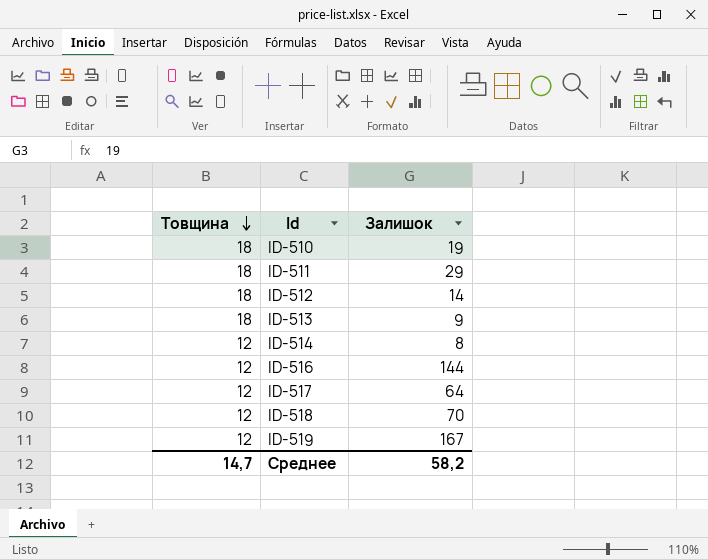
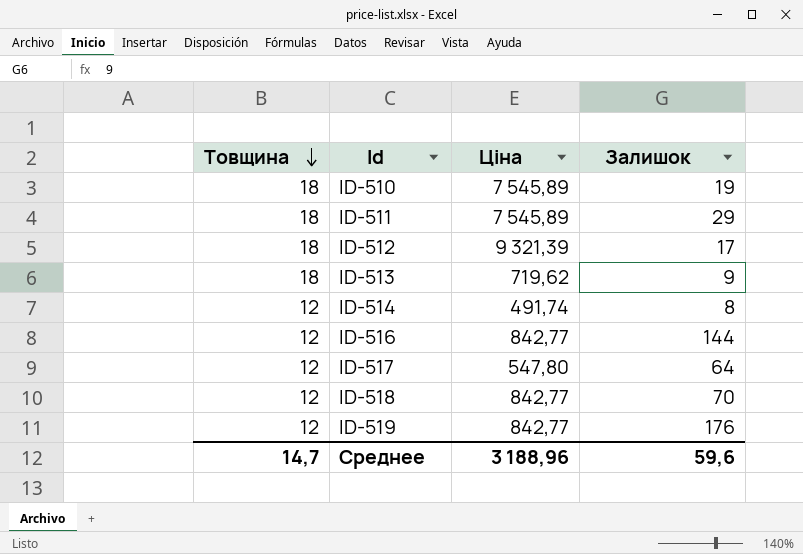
column Ціна | position: none -> 3
ID-512 | Залишок: 14 -> 17
ID-519 | Залишок: 167 -> 176
Среднее | Залишок: 58,2 -> 59,6

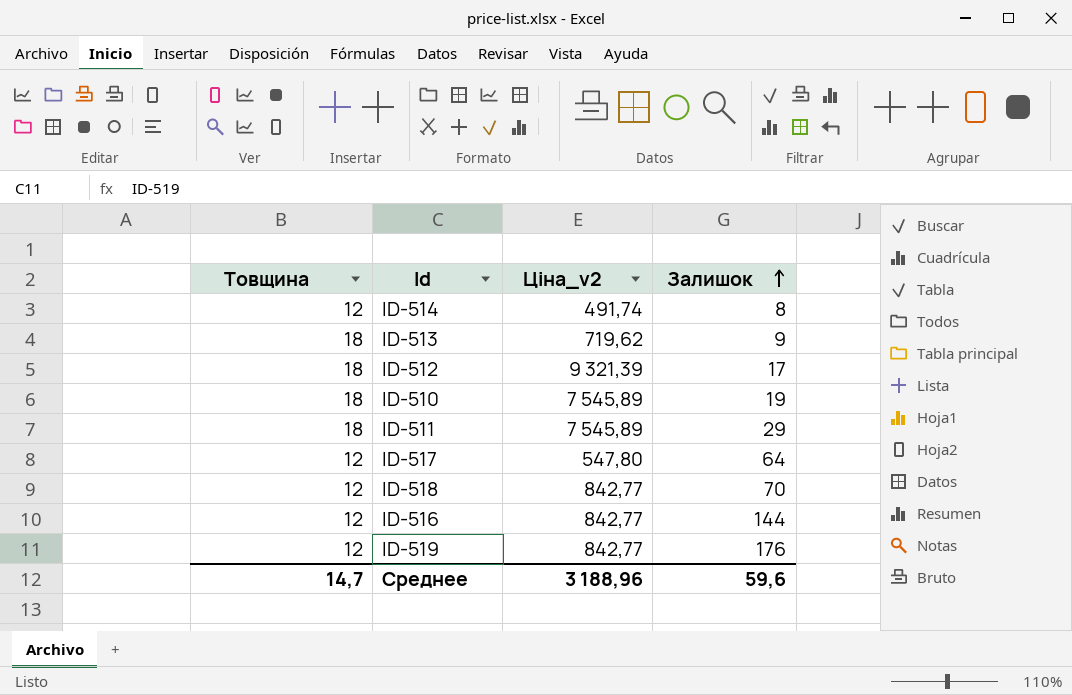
row order: Товщина descending -> Залишок ascending
column name: Ціна -> Ціна_v2

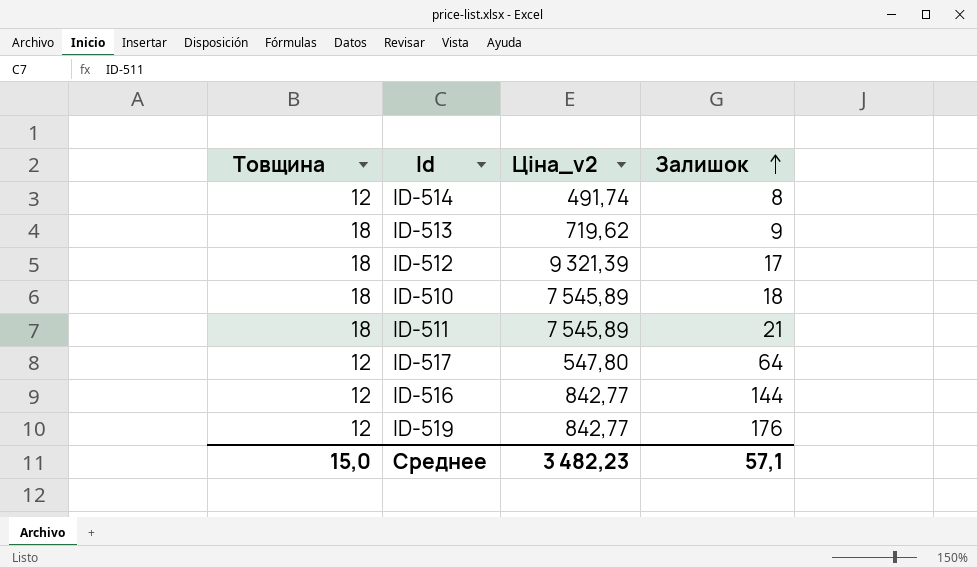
row ID-518: 12 | 842,77 | 70 -> none
ID-510 | Залишок: 19 -> 18
ID-511 | Залишок: 29 -> 21
Среднее | Товщина: 14,7 -> 15,0
Среднее | Ціна_v2: 3 188,96 -> 3 482,23
Среднее | Залишок: 59,6 -> 57,1

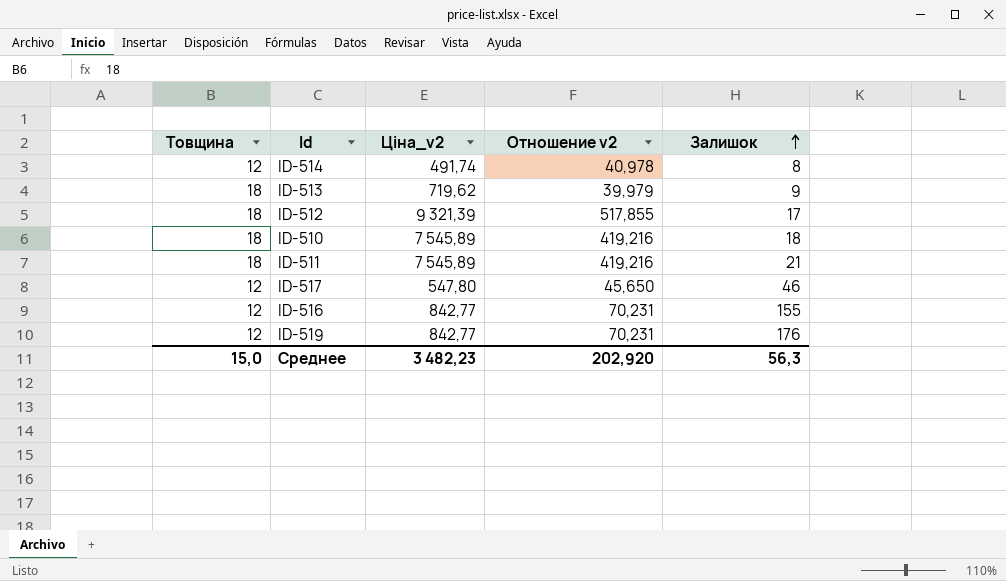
column Отношение v2 | formula: none -> [Ціна_v2] / [Товщина]
ID-517 | Залишок: 64 -> 46
ID-516 | Залишок: 144 -> 155
Среднее | Залишок: 57,1 -> 56,3

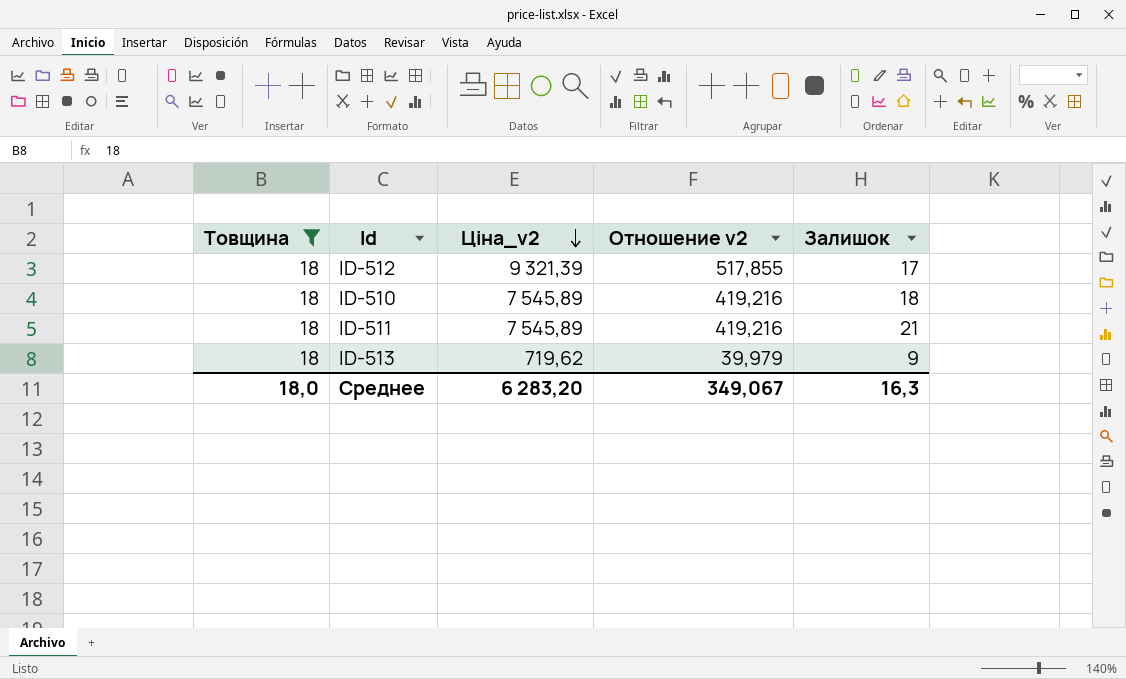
filter: none -> Товщина = 18
row order: Залишок ascending -> Ціна_v2 descending
Среднее | Товщина: 15,0 -> 18,0
Среднее | Ціна_v2: 3 482,23 -> 6 283,20
Среднее | Отношение v2: 202,920 -> 349,067
Среднее | Залишок: 56,3 -> 16,3

